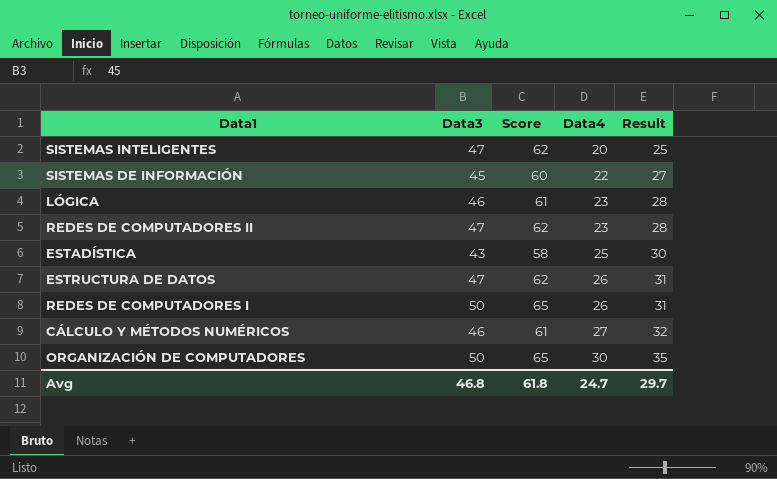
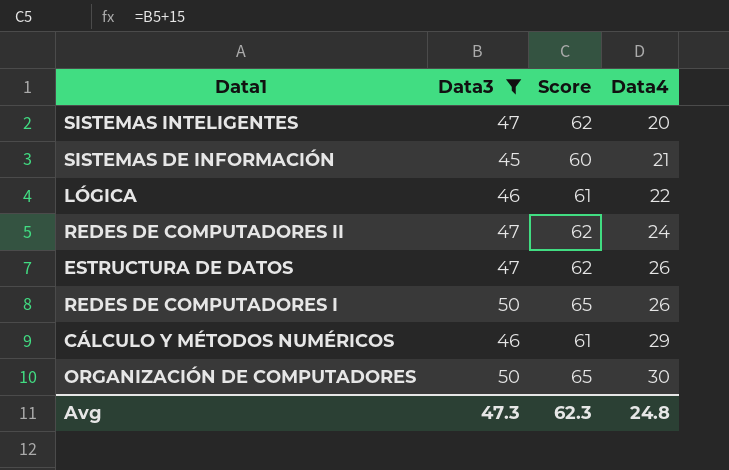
filter: none -> Data3 != 43
column Result | formula: [Data4] + 5 -> none
SISTEMAS DE INFORMACIÓN | Data4: 22 -> 21
LÓGICA | Data4: 23 -> 22
REDES DE COMPUTADORES II | Data4: 23 -> 24
CÁLCULO Y MÉTODOS NUMÉRICOS | Data4: 27 -> 29
Avg | Data3: 46.8 -> 47.3
Avg | Score: 61.8 -> 62.3
Avg | Data4: 24.7 -> 24.8

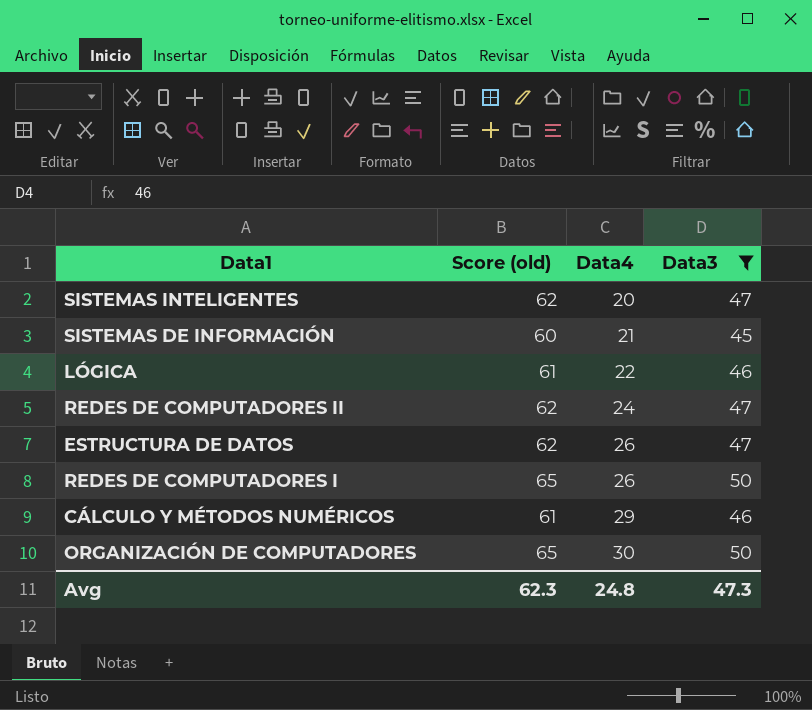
column name: Score -> Score (old)
column Data3 | position: 2 -> 4

